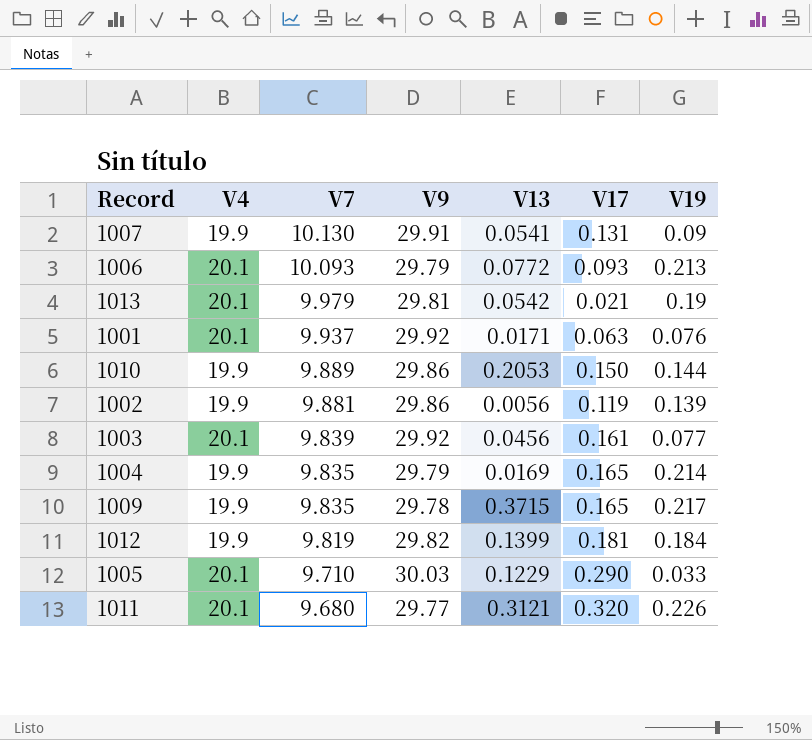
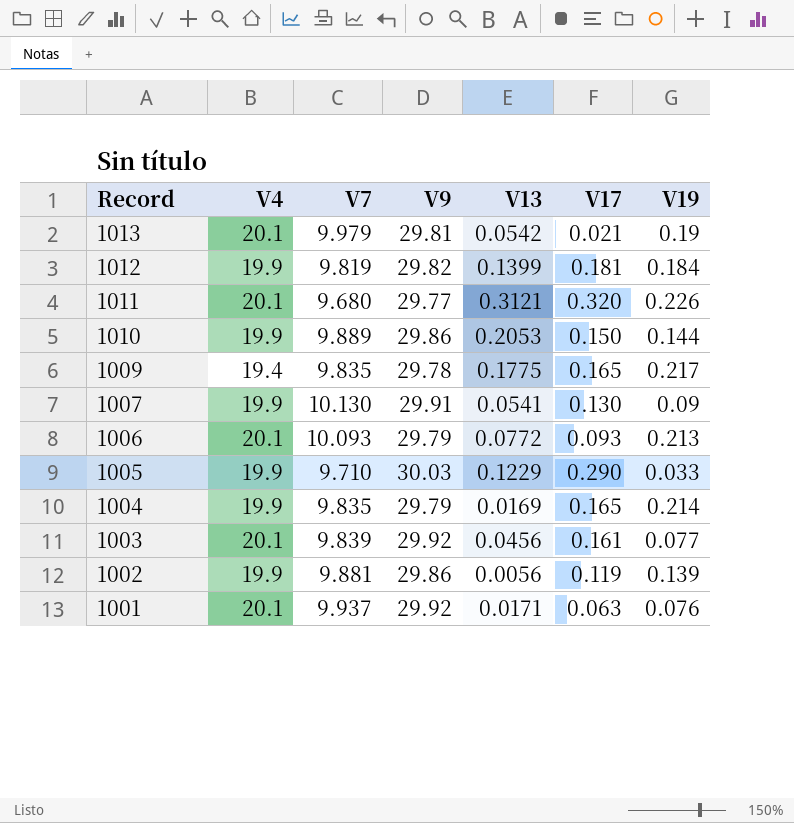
row order: V7 descending -> Record descending
1009 | V4: 19.9 -> 19.4
1009 | V13: 0.3715 -> 0.1775
1007 | V17: 0.131 -> 0.130
1005 | V4: 20.1 -> 19.9

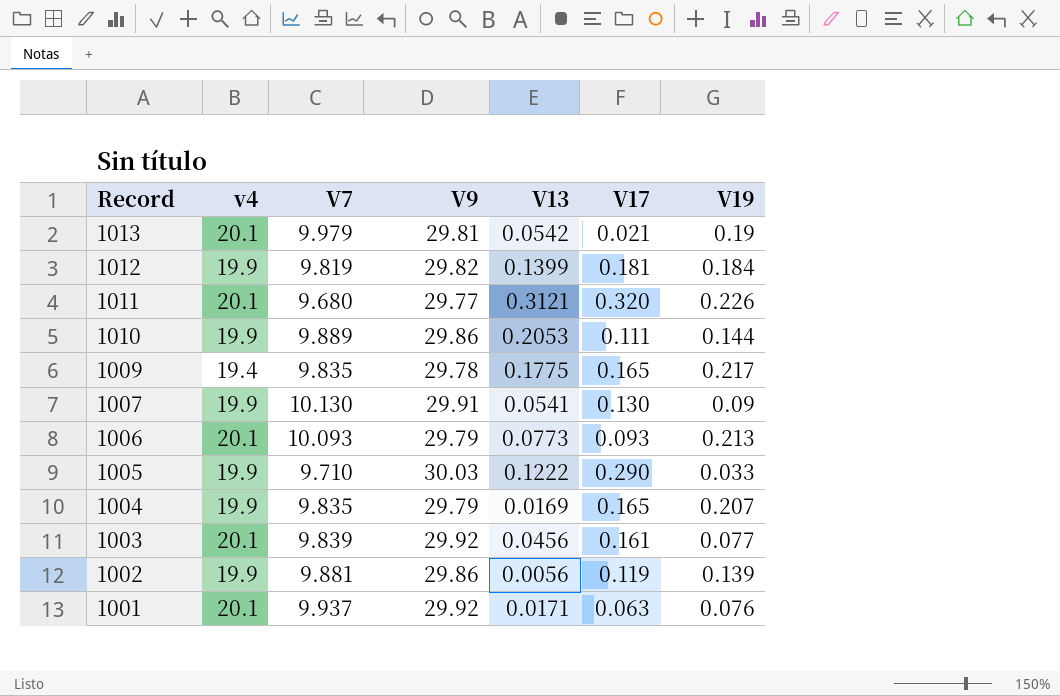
column name: V4 -> v4
1010 | V17: 0.150 -> 0.111
1006 | V13: 0.0772 -> 0.0773
1005 | V13: 0.1229 -> 0.1222
1004 | V19: 0.214 -> 0.207

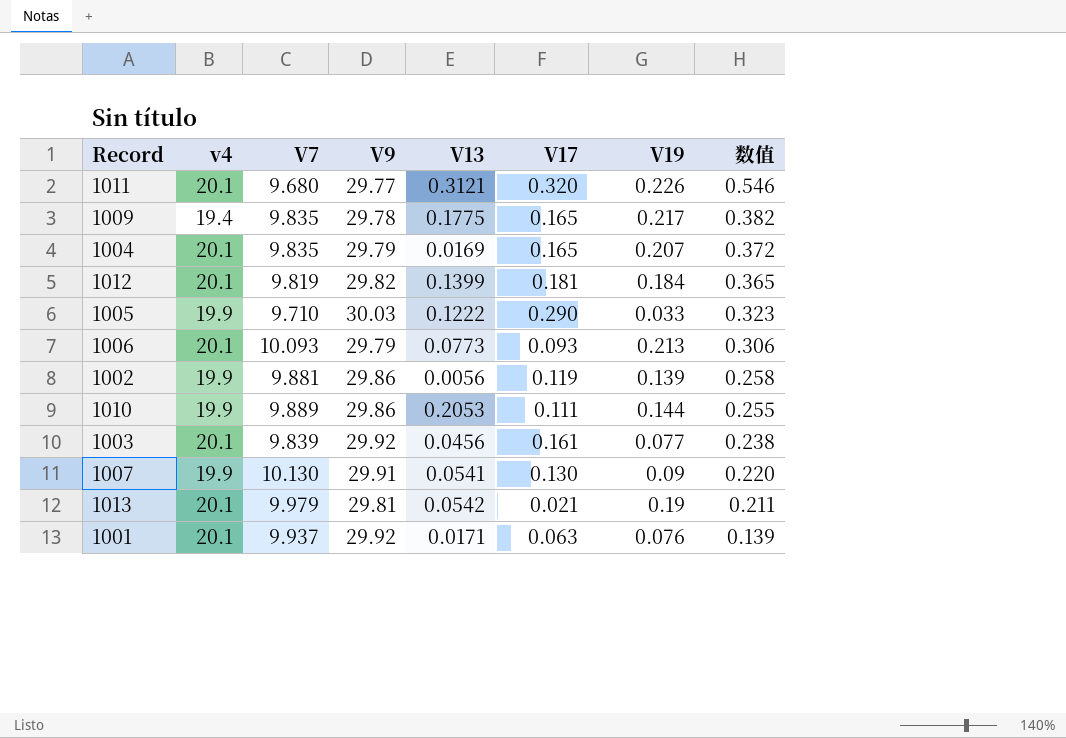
row order: Record descending -> 数值 descending
column 数值 | formula: none -> [V17] + [V19]
1004 | v4: 19.9 -> 20.1
1012 | v4: 19.9 -> 20.1

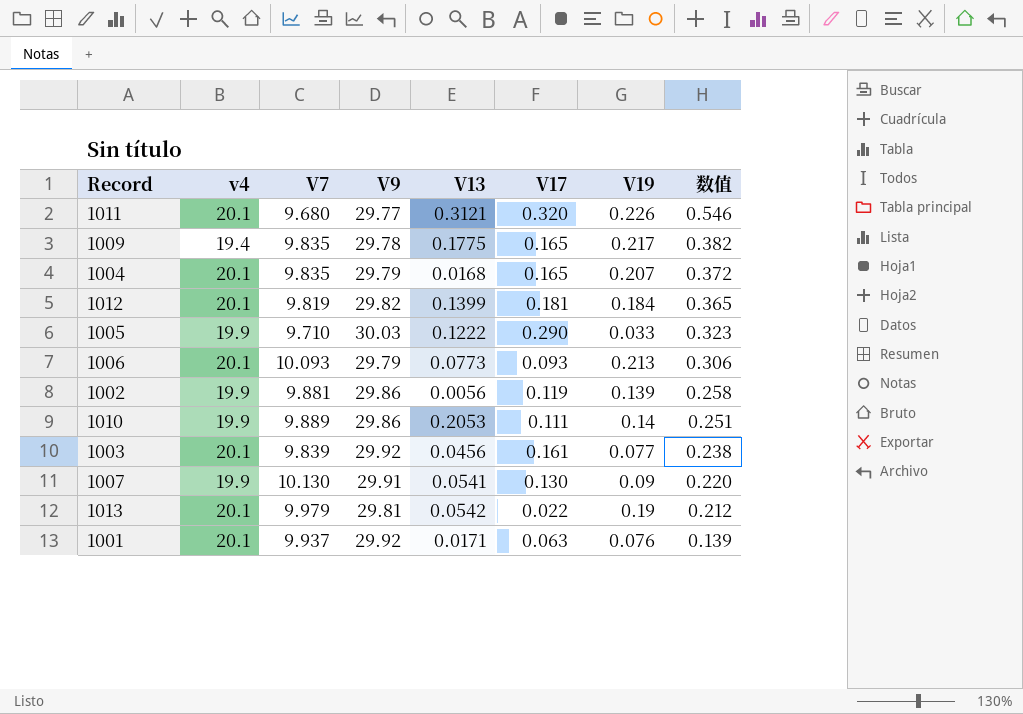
1004 | V13: 0.0169 -> 0.0168
1010 | V19: 0.144 -> 0.14
1010 | 数值: 0.255 -> 0.251
1013 | V17: 0.021 -> 0.022
1013 | 数值: 0.211 -> 0.212

